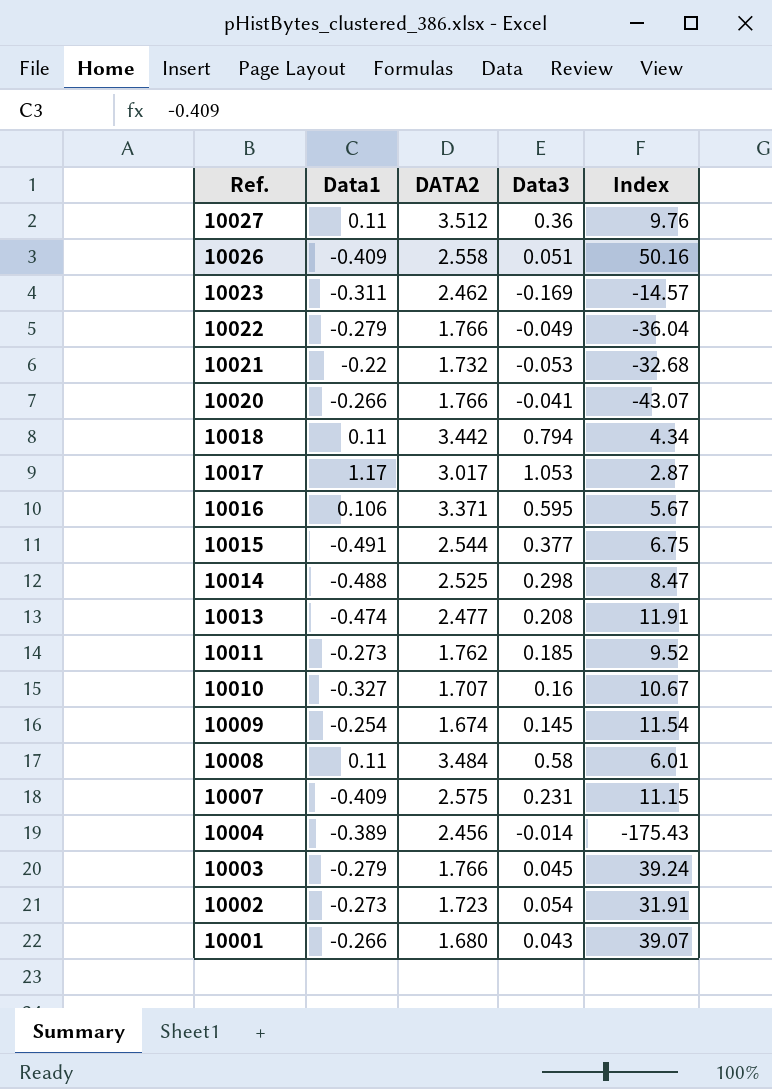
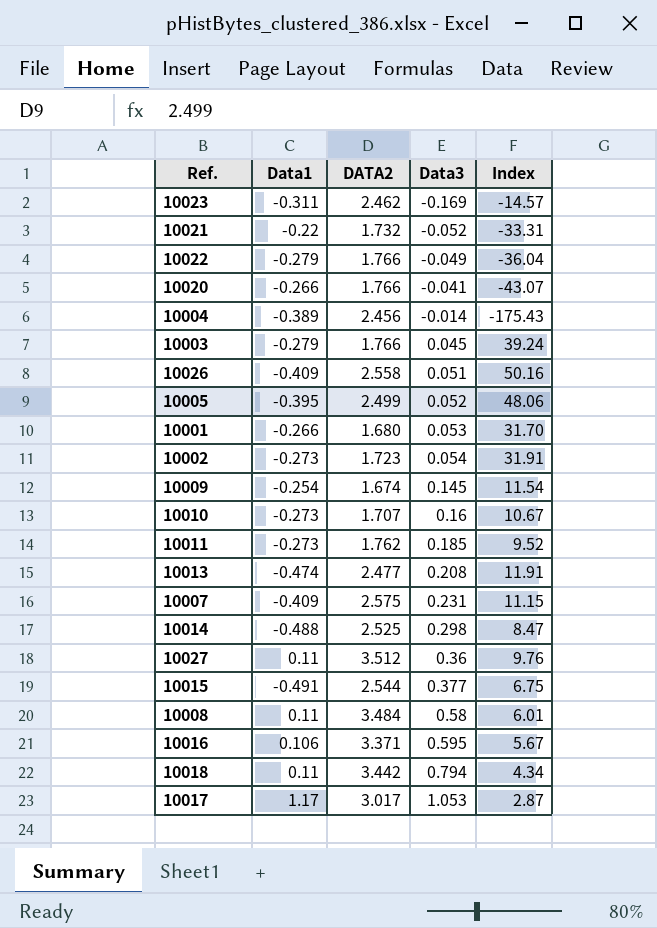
row order: Ref. descending -> Data3 ascending
10021 | Data3: -0.053 -> -0.052
10021 | Index: -32.68 -> -33.31
row 10005: none -> -0.395 | 2.499 | 0.052 | 48.06
10001 | Data3: 0.043 -> 0.053
10001 | Index: 39.07 -> 31.70
10010 | Data1: -0.327 -> -0.273

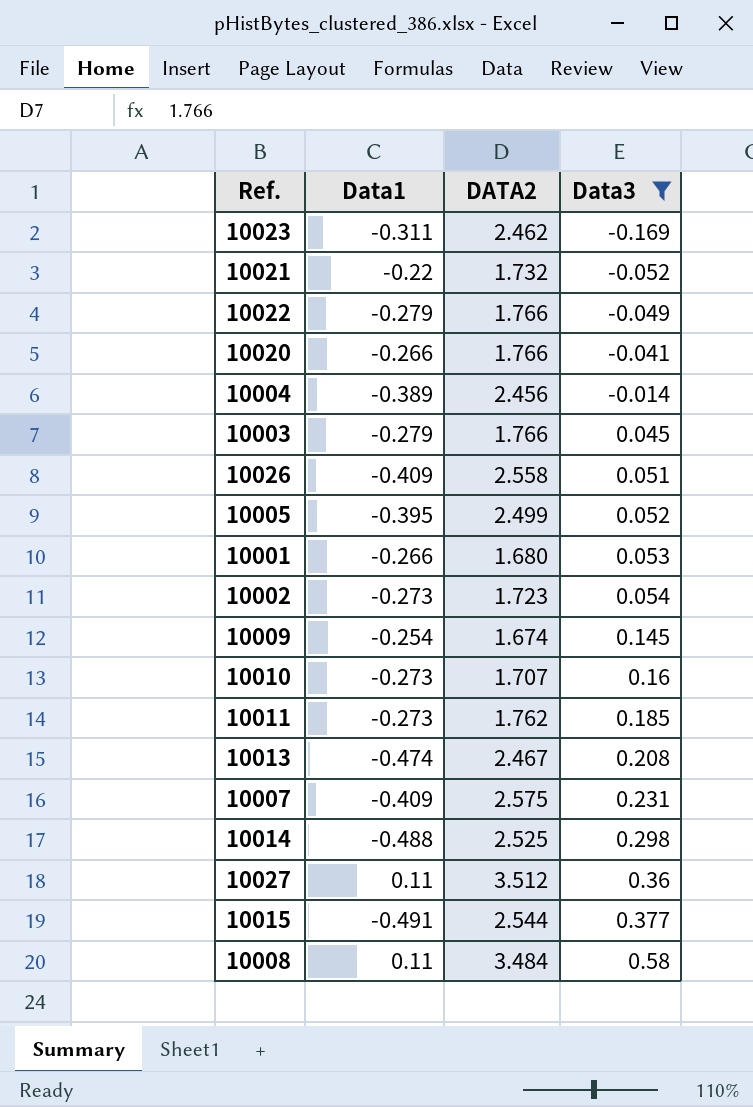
filter: none -> Data3 <= 0.58
column Index | formula: [DATA2] / [Data3] -> none
10013 | DATA2: 2.477 -> 2.467

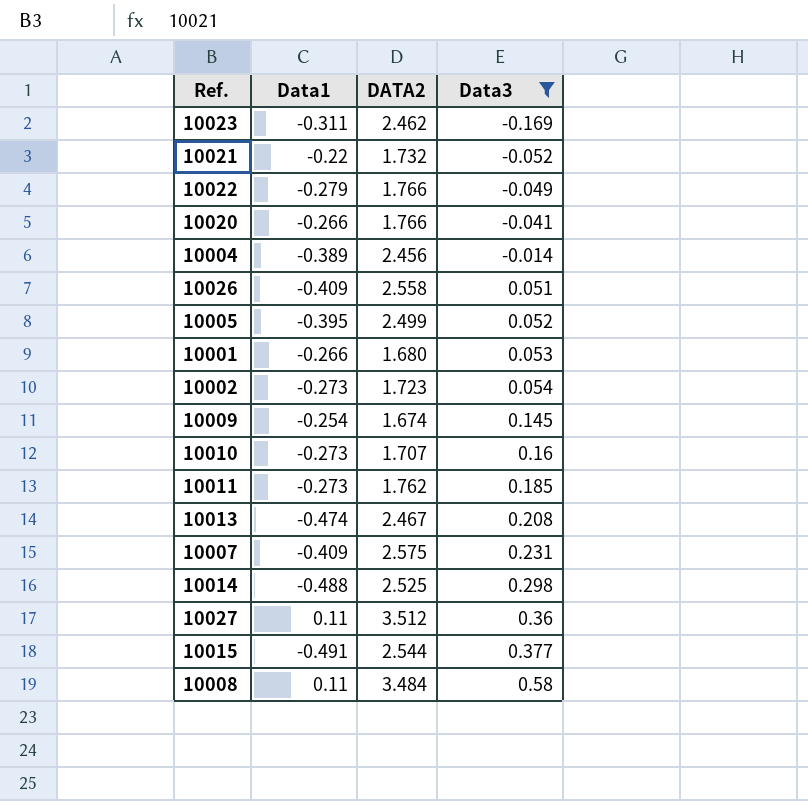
row 10003: -0.279 | 1.766 | 0.045 -> none

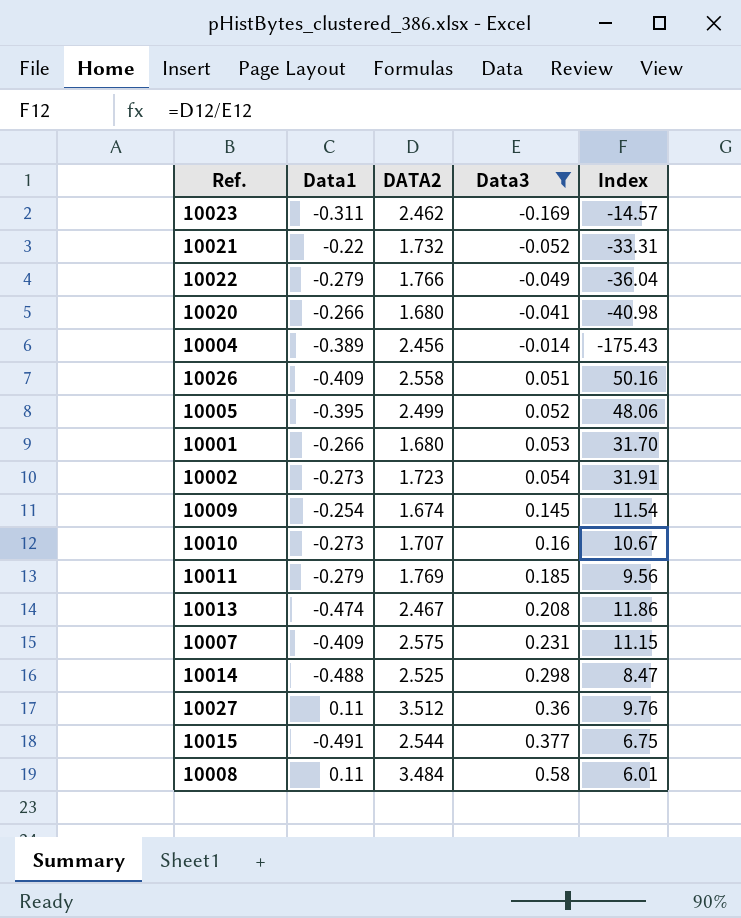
column Index | formula: none -> [DATA2] / [Data3]
10020 | DATA2: 1.766 -> 1.680
10011 | Data1: -0.273 -> -0.279
10011 | DATA2: 1.762 -> 1.769

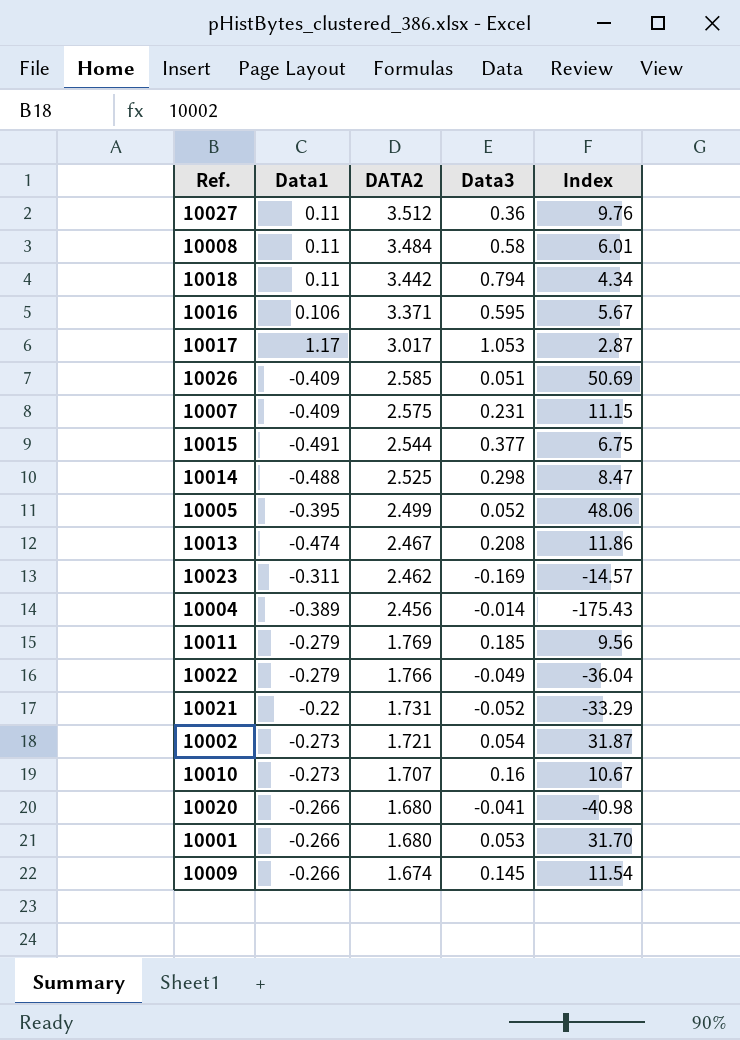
filter: Data3 <= 0.58 -> none
row order: Data3 ascending -> DATA2 descending
10026 | DATA2: 2.558 -> 2.585
10026 | Index: 50.16 -> 50.69
10021 | DATA2: 1.732 -> 1.731
10021 | Index: -33.31 -> -33.29
10002 | DATA2: 1.723 -> 1.721
10002 | Index: 31.91 -> 31.87
10009 | Data1: -0.254 -> -0.266

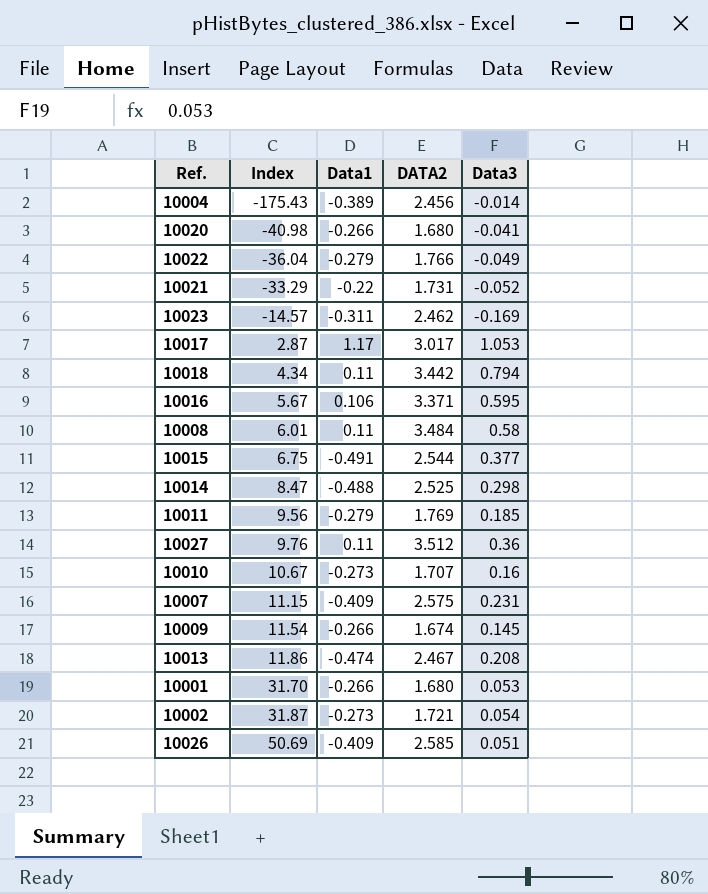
row order: DATA2 descending -> Index ascending
column Index | position: 5 -> 2
row 10005: -0.395 | 2.499 | 0.052 | 48.06 -> none

